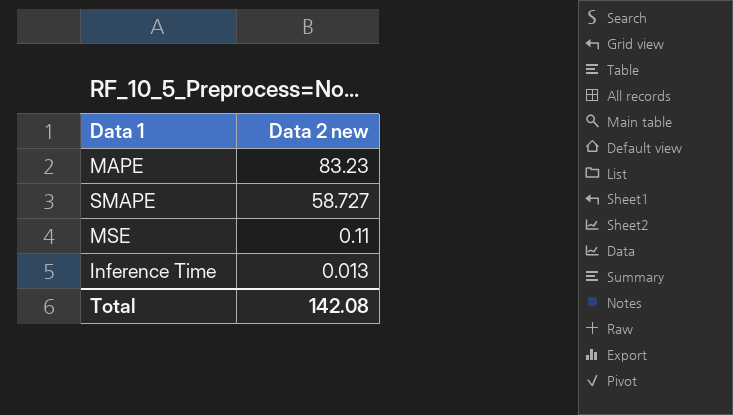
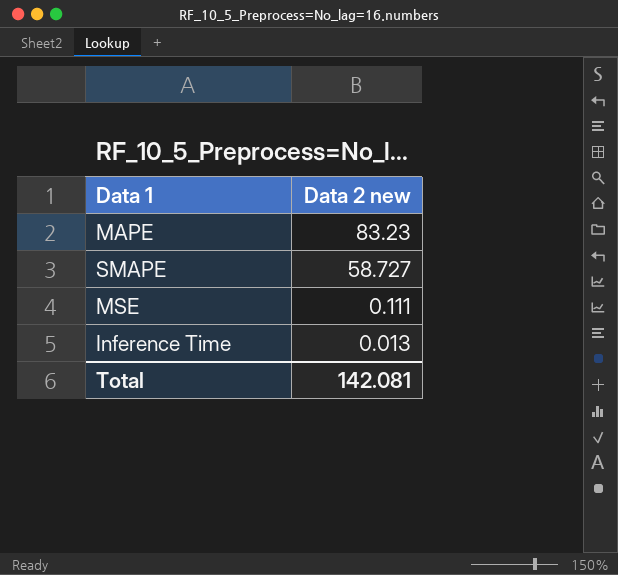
MSE | Data 2 new: 0.11 -> 0.111
Total | Data 2 new: 142.08 -> 142.081

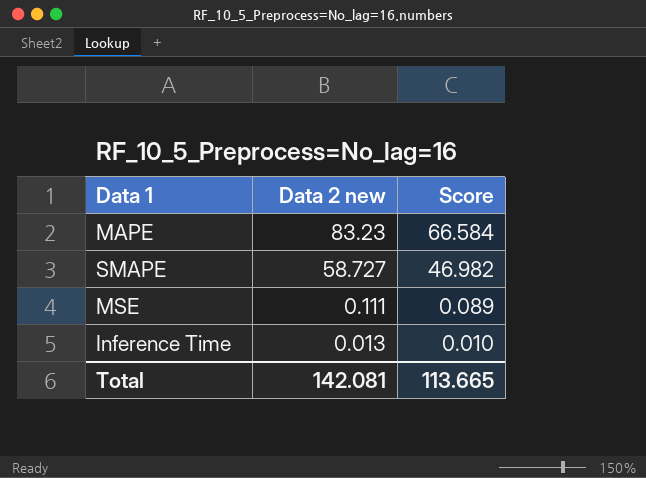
column Score | formula: none -> [Data 2 new] * 0.8

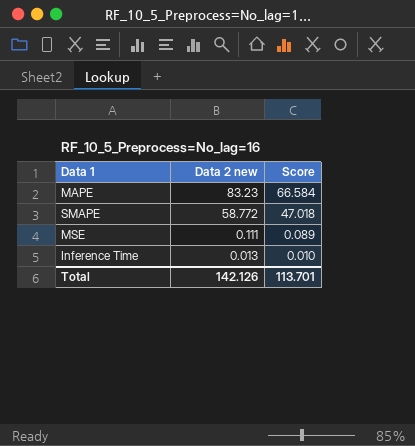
SMAPE | Data 2 new: 58.727 -> 58.772
SMAPE | Score: 46.982 -> 47.018
Total | Data 2 new: 142.081 -> 142.126
Total | Score: 113.665 -> 113.701

